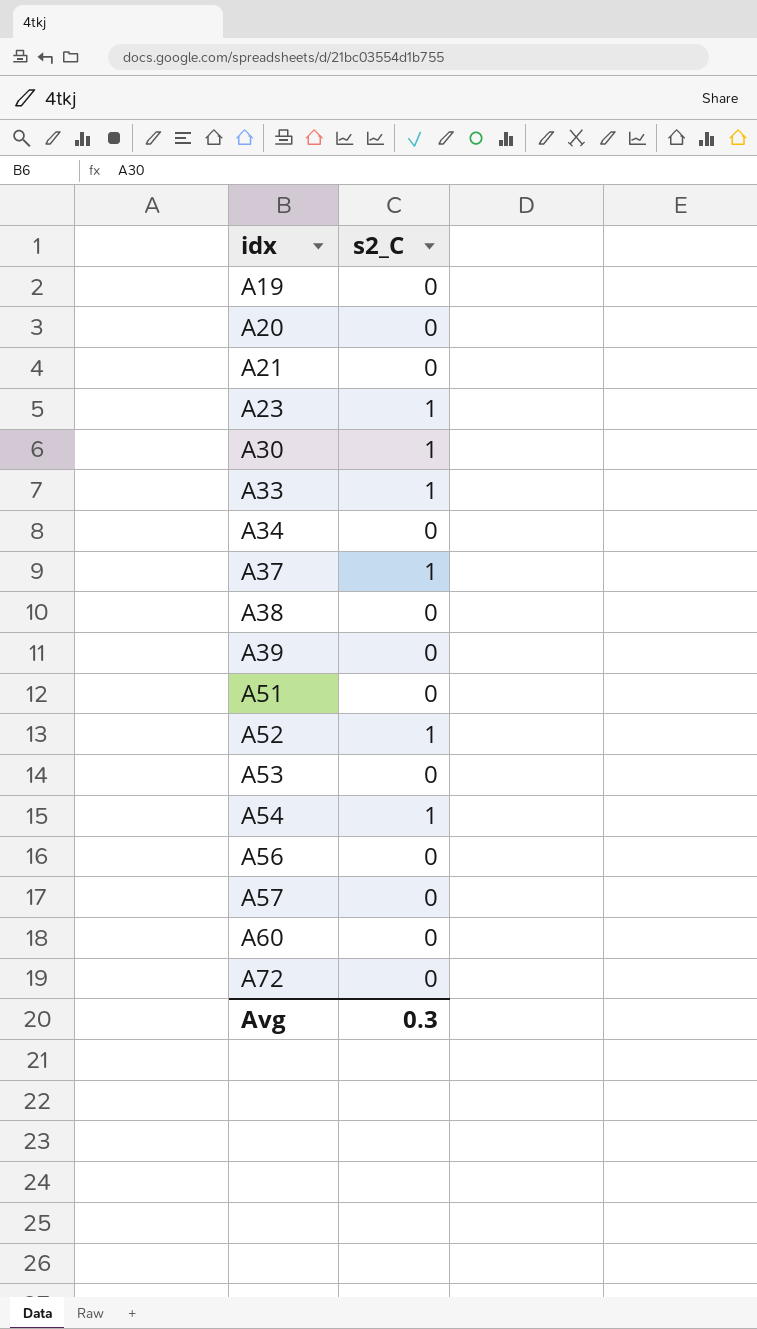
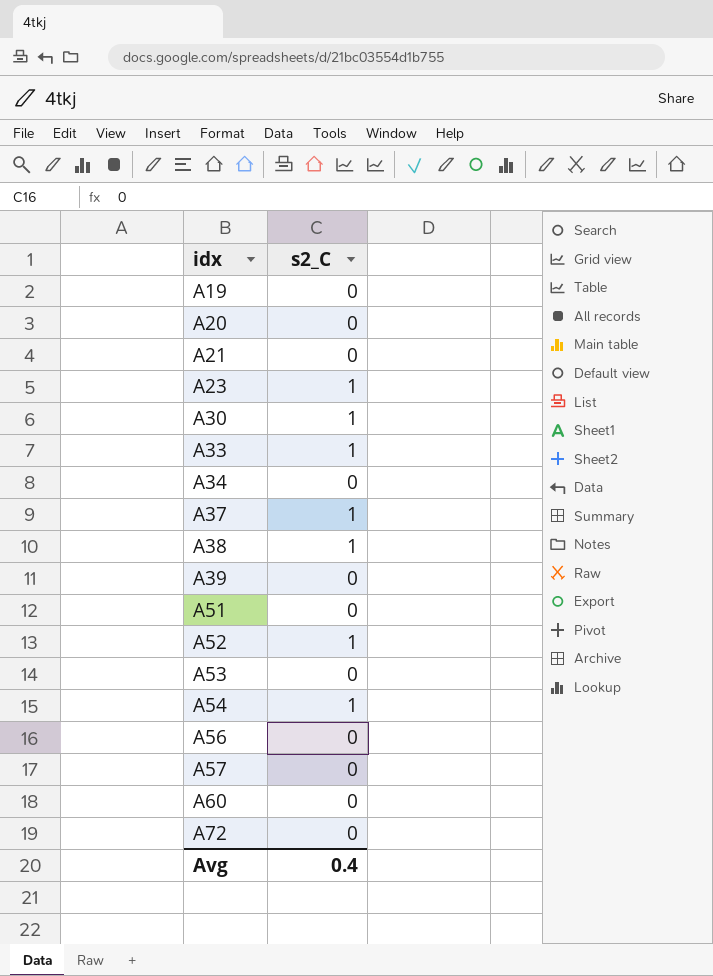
A38 | s2_C: 0 -> 1
Avg | s2_C: 0.3 -> 0.4

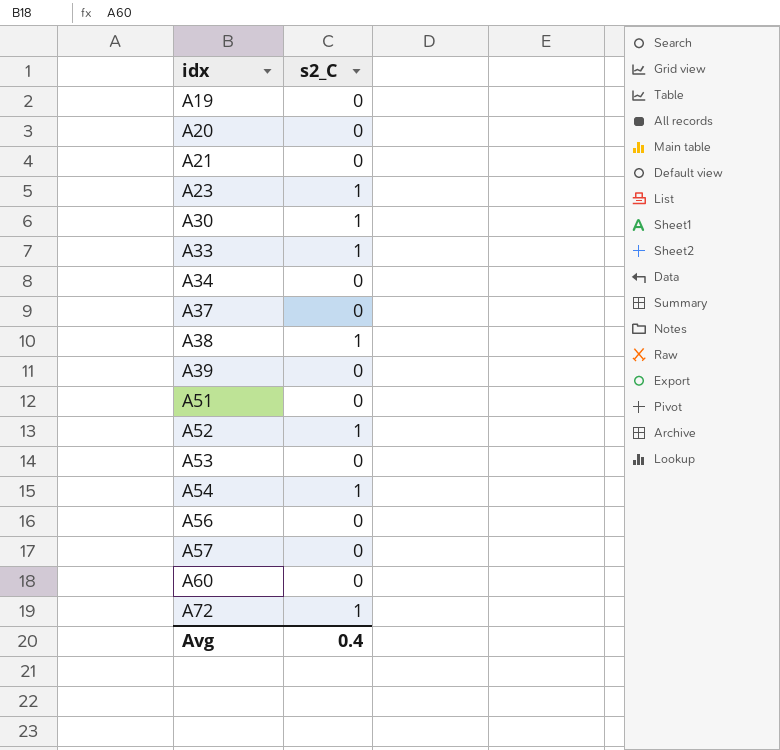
A37 | s2_C: 1 -> 0
A72 | s2_C: 0 -> 1

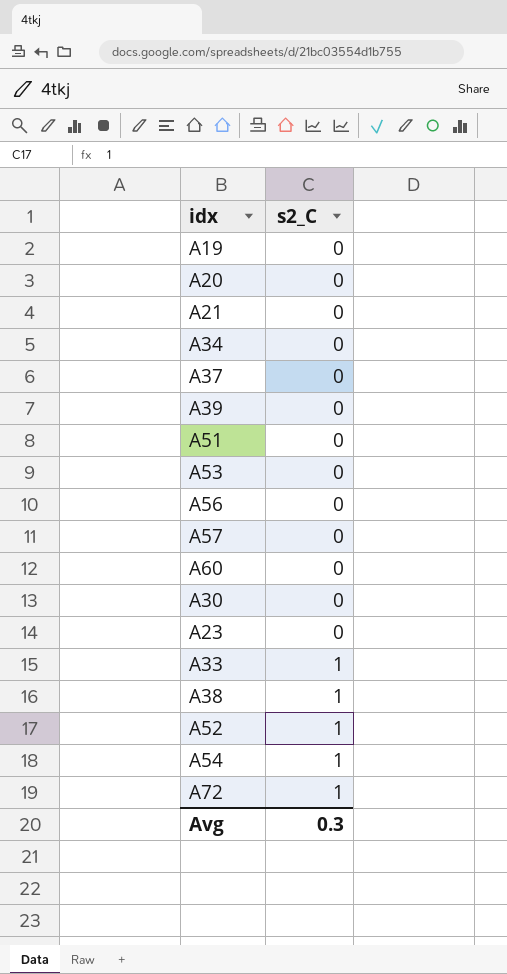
row order: idx ascending -> s2_C ascending
A30 | s2_C: 1 -> 0
A23 | s2_C: 1 -> 0
Avg | s2_C: 0.4 -> 0.3

